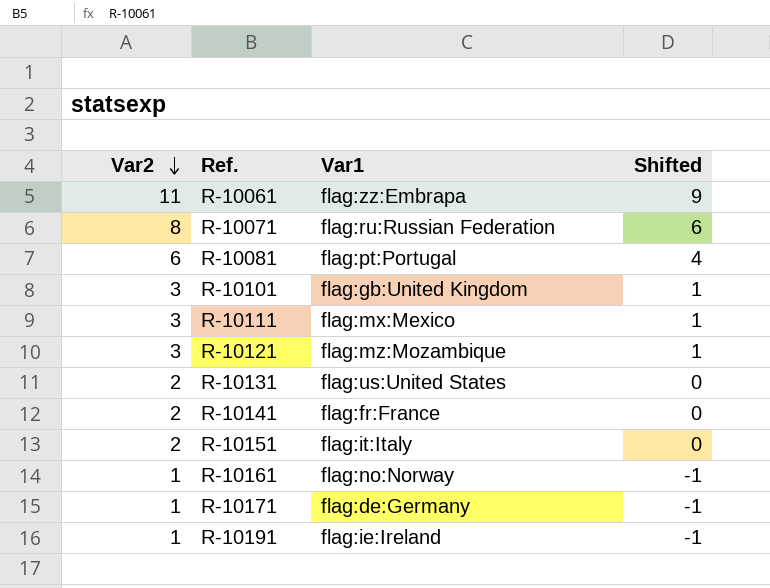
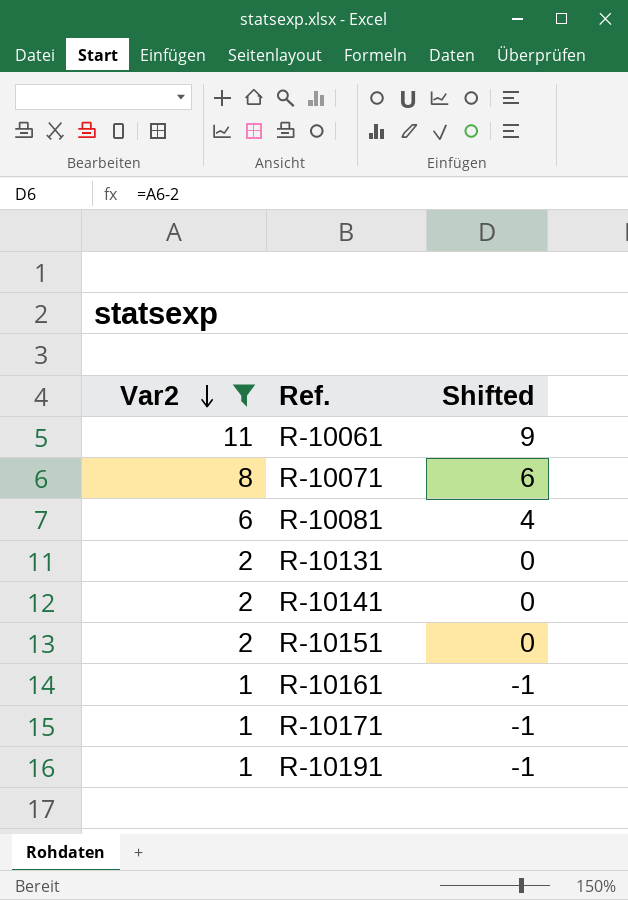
filter: none -> Var2 != 3
column Var1 | position: 3 -> none

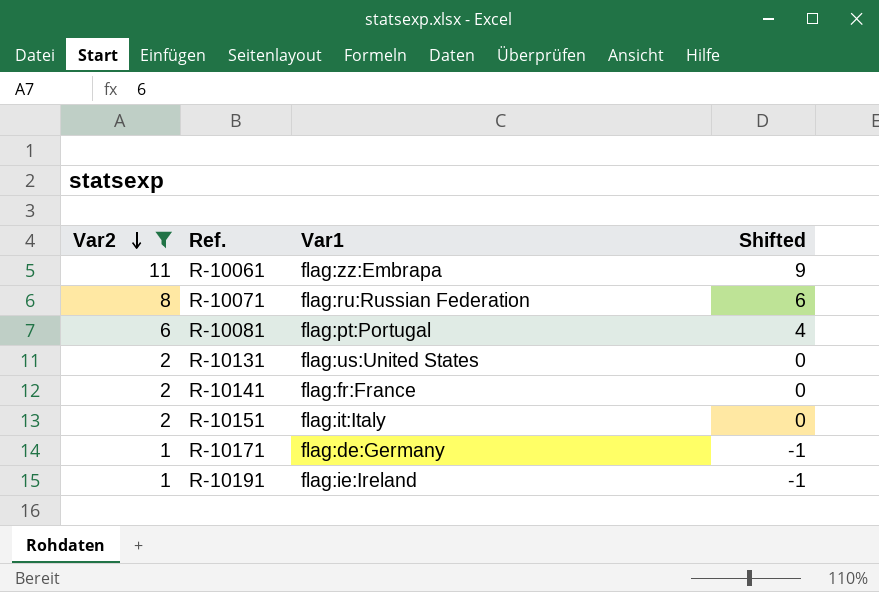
column Var1 | position: none -> 3
row R-10161: 1 | -1 -> none

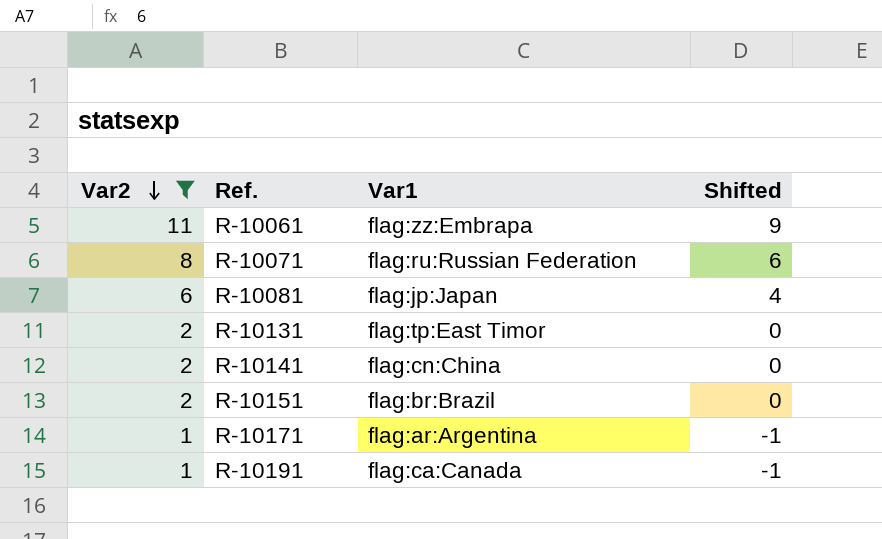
R-10081 | Var1: flag:pt:Portugal -> flag:jp:Japan
R-10131 | Var1: flag:us:United States -> flag:tp:East Timor
R-10141 | Var1: flag:fr:France -> flag:cn:China
R-10151 | Var1: flag:it:Italy -> flag:br:Brazil
R-10171 | Var1: flag:de:Germany -> flag:ar:Argentina
R-10191 | Var1: flag:ie:Ireland -> flag:ca:Canada

